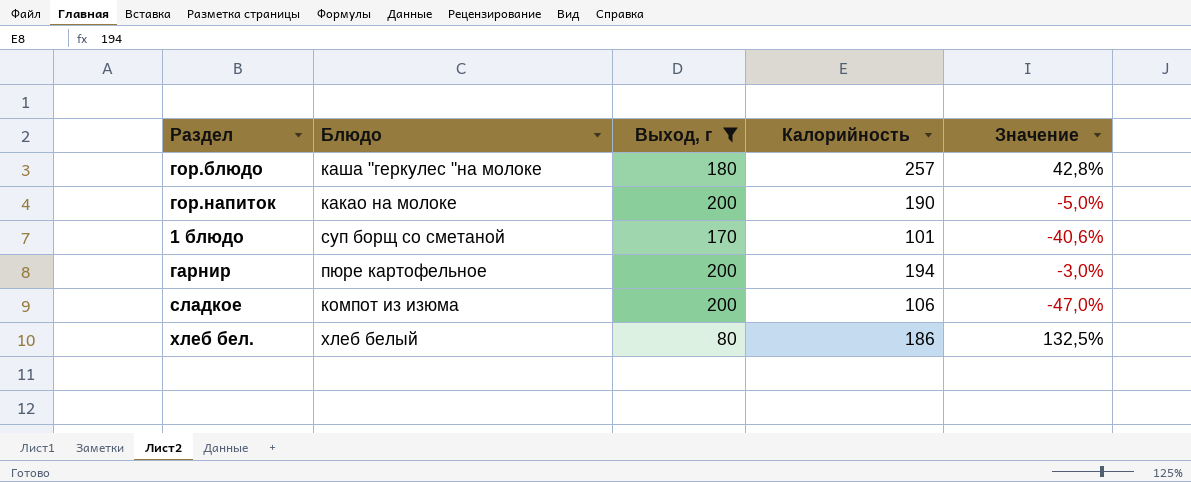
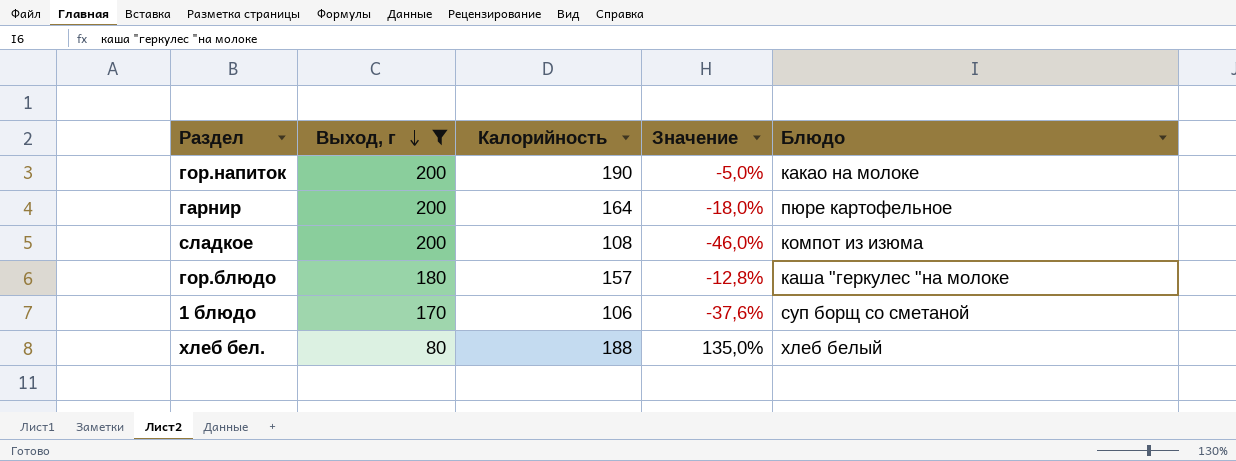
row order: none -> Выход, г descending
column Блюдо | position: 2 -> 5
гарнир | Калорийность: 194 -> 164
гарнир | Значение: -3,0% -> -18,0%
сладкое | Калорийность: 106 -> 108
сладкое | Значение: -47,0% -> -46,0%
гор.блюдо | Калорийность: 257 -> 157
гор.блюдо | Значение: 42,8% -> -12,8%
1 блюдо | Калорийность: 101 -> 106
1 блюдо | Значение: -40,6% -> -37,6%
хлеб бел. | Калорийность: 186 -> 188
хлеб бел. | Значение: 132,5% -> 135,0%

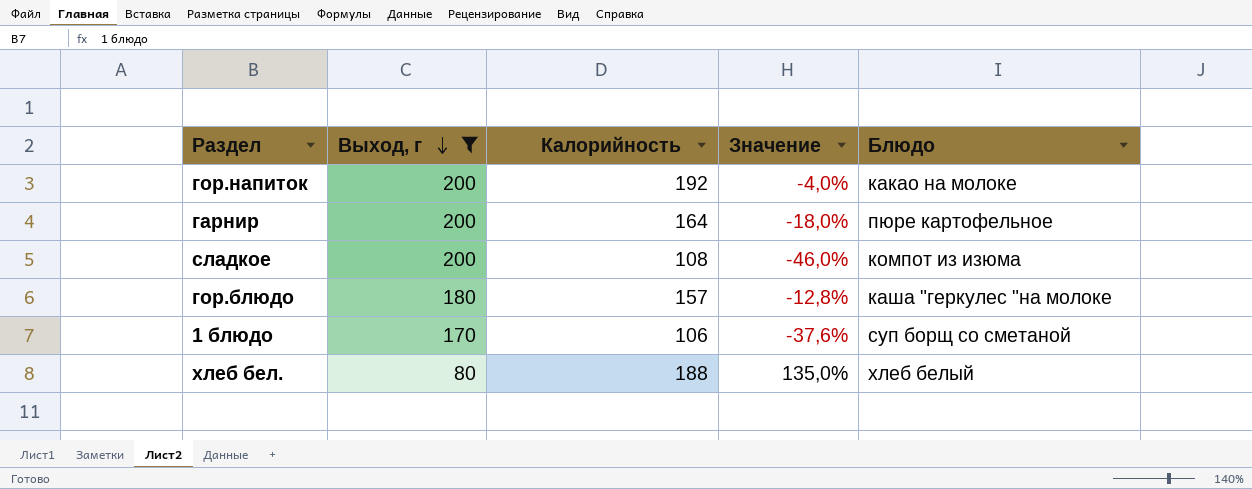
гор.напиток | Калорийность: 190 -> 192
гор.напиток | Значение: -5,0% -> -4,0%

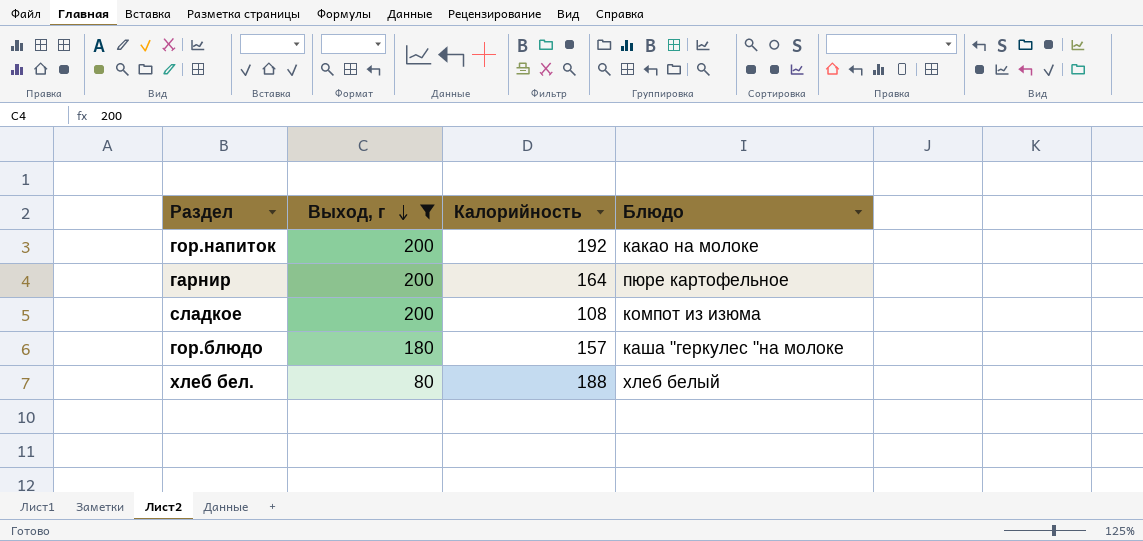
column Значение | formula: ([Калорийность] - [Выход, г]) / [Выход, г] -> none
row 1 блюдо: 170 | 106 | -37,6% | суп борщ со сметаной -> none

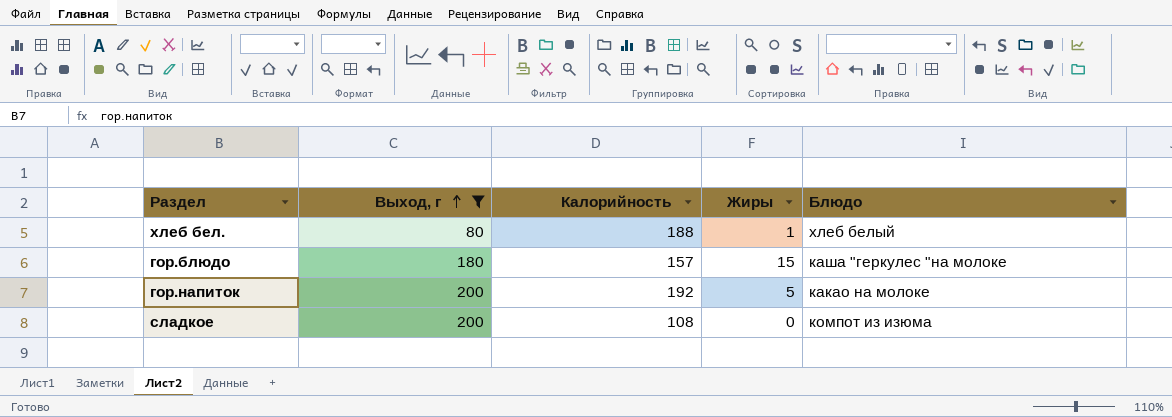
row order: Выход, г descending -> Выход, г ascending
column Жиры | position: none -> 4
row гарнир: 200 | 164 | пюре картофельное -> none

